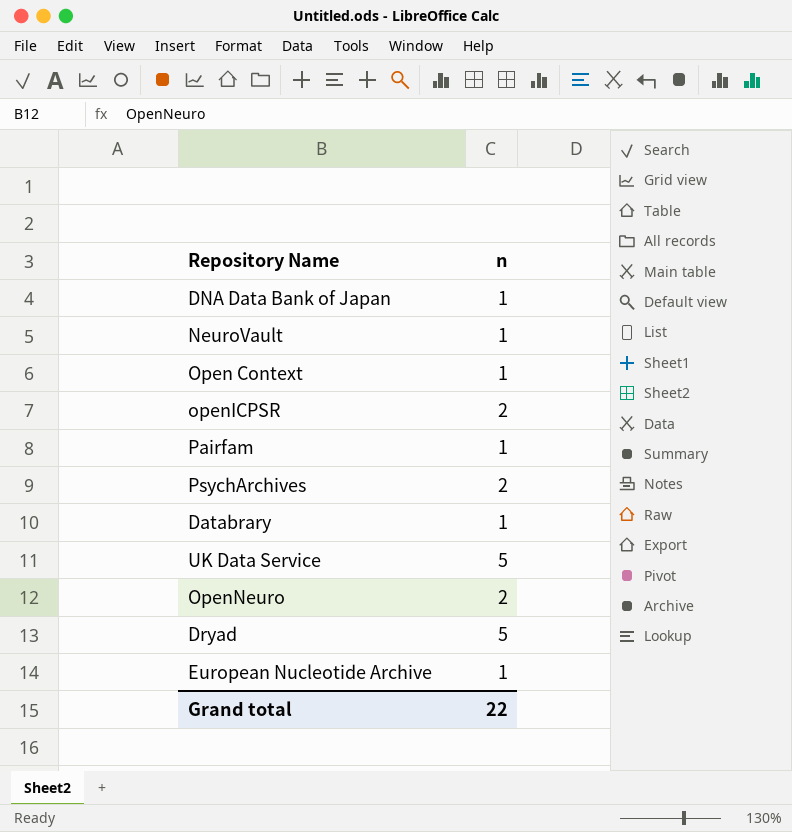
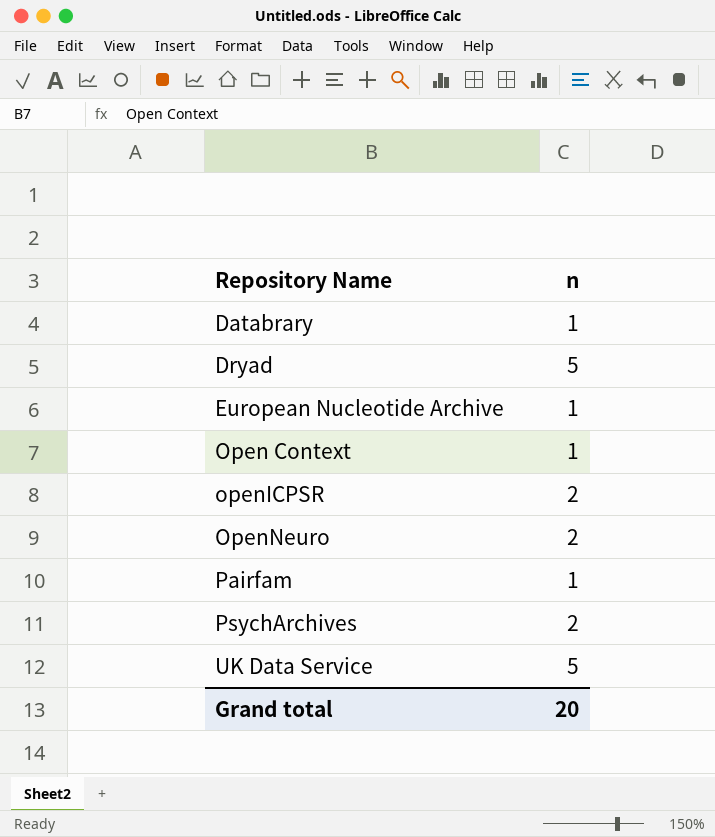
row order: none -> Repository Name ascending
row DNA Data Bank of Japan: 1 -> none
row NeuroVault: 1 -> none
Grand total | n: 22 -> 20

